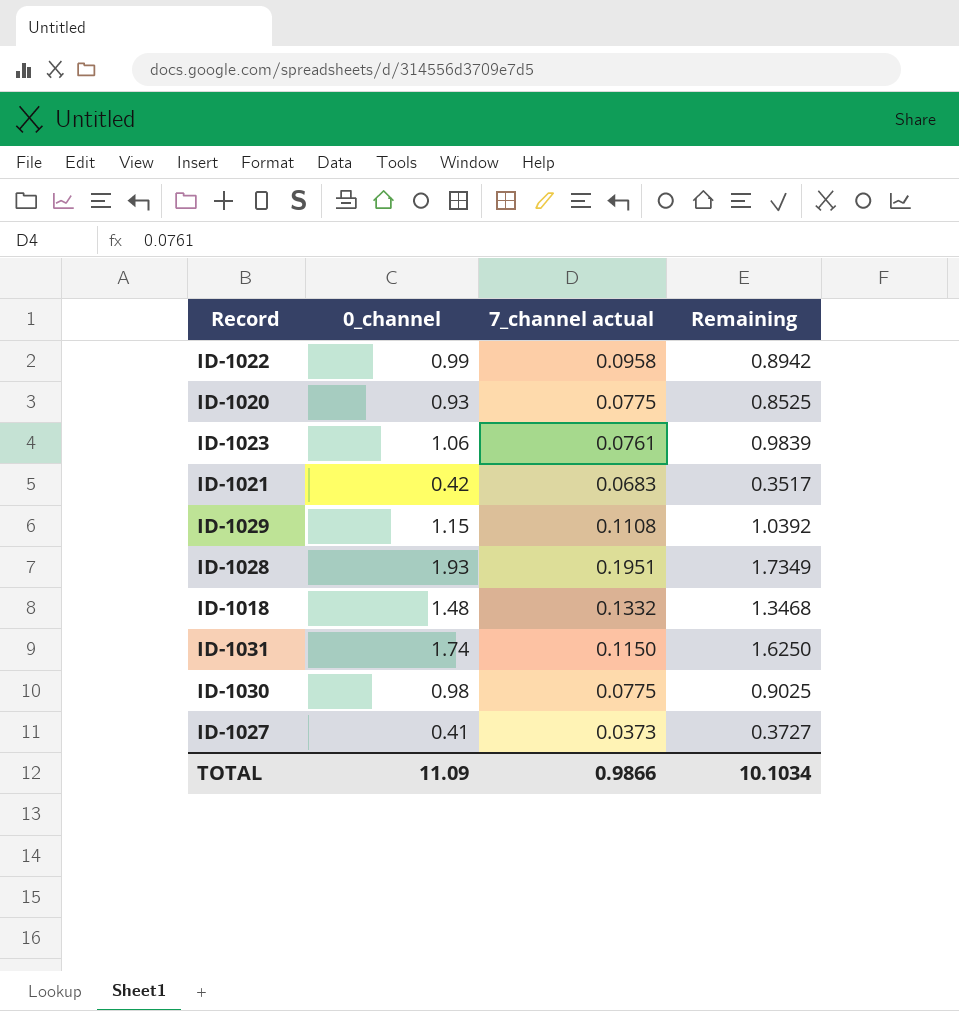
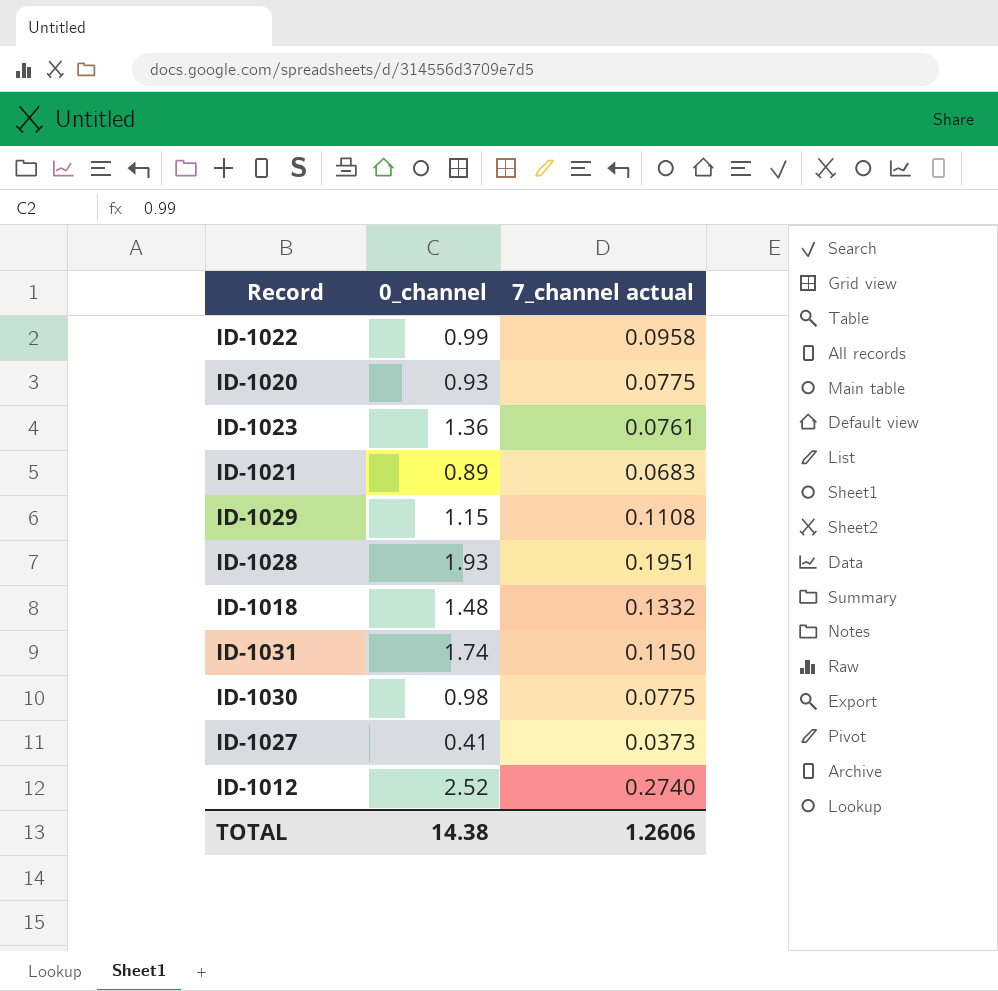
column Remaining | formula: [0_channel] - [7_channel actual] -> none
ID-1023 | 0_channel: 1.06 -> 1.36
ID-1021 | 0_channel: 0.42 -> 0.89
row ID-1012: none -> 2.52 | 0.2740
TOTAL | 0_channel: 11.09 -> 14.38
TOTAL | 7_channel actual: 0.9866 -> 1.2606

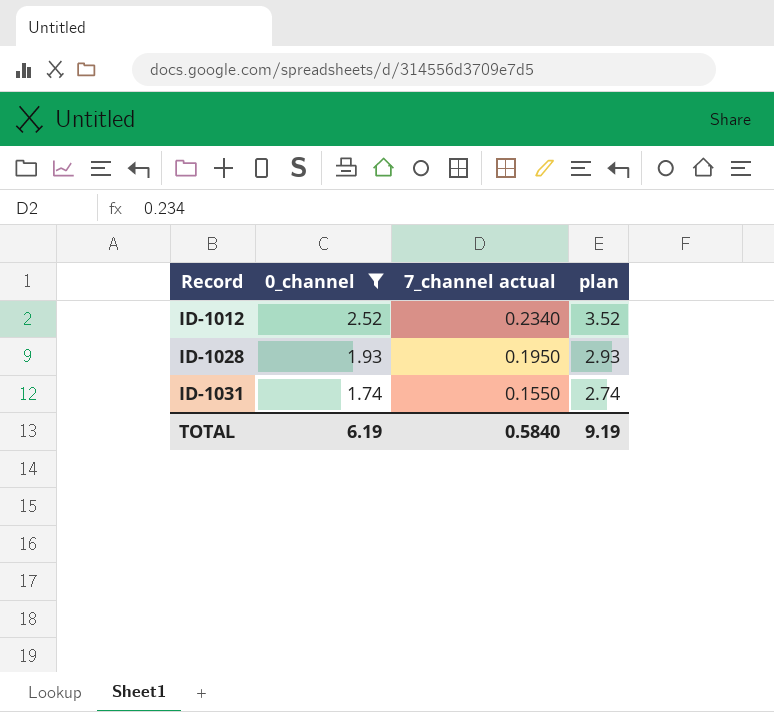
filter: none -> 0_channel >= 1.74
row order: none -> Record ascending
column plan | formula: none -> [0_channel] + 1
ID-1012 | 7_channel actual: 0.2740 -> 0.2340
ID-1028 | 7_channel actual: 0.1951 -> 0.1950
ID-1031 | 7_channel actual: 0.1150 -> 0.1550
TOTAL | 0_channel: 14.38 -> 6.19
TOTAL | 7_channel actual: 1.2606 -> 0.5840

